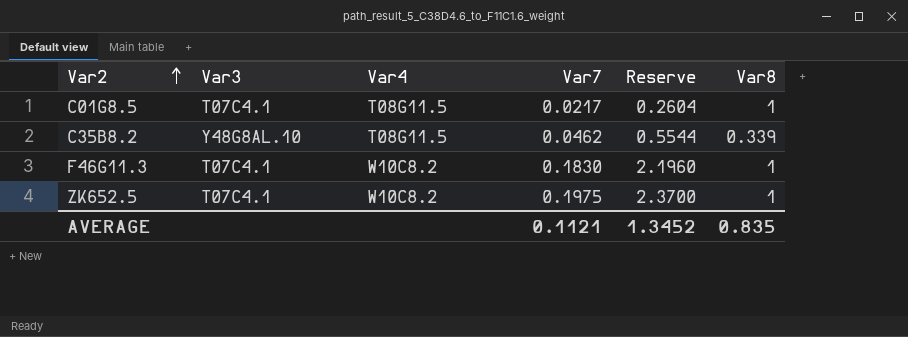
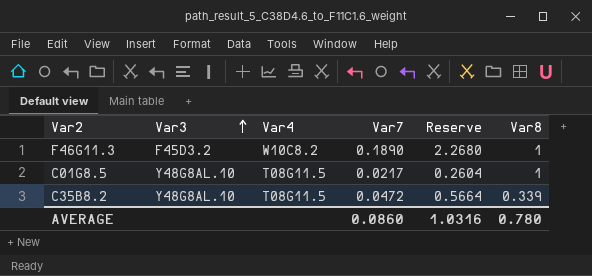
row order: Var2 ascending -> Var3 ascending
row ZK652.5: T07C4.1 | W10C8.2 | 0.1975 | 2.3700 | 1 -> none
F46G11.3 | Var3: T07C4.1 -> F45D3.2
F46G11.3 | Var7: 0.1830 -> 0.1890
F46G11.3 | Reserve: 2.1960 -> 2.2680
C01G8.5 | Var3: T07C4.1 -> Y48G8AL.10
C35B8.2 | Var7: 0.0462 -> 0.0472
C35B8.2 | Reserve: 0.5544 -> 0.5664
AVERAGE | Var7: 0.1121 -> 0.0860
AVERAGE | Reserve: 1.3452 -> 1.0316
AVERAGE | Var8: 0.835 -> 0.780

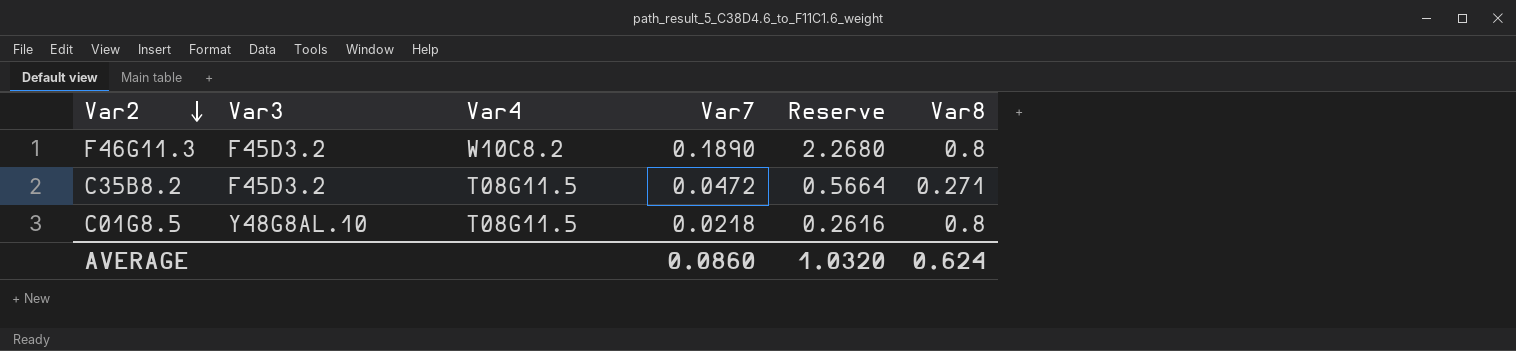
row order: Var3 ascending -> Var2 descending
F46G11.3 | Var8: 1 -> 0.8
C35B8.2 | Var3: Y48G8AL.10 -> F45D3.2
C35B8.2 | Var8: 0.339 -> 0.271
C01G8.5 | Var7: 0.0217 -> 0.0218
C01G8.5 | Reserve: 0.2604 -> 0.2616
C01G8.5 | Var8: 1 -> 0.8
AVERAGE | Reserve: 1.0316 -> 1.0320
AVERAGE | Var8: 0.780 -> 0.624

